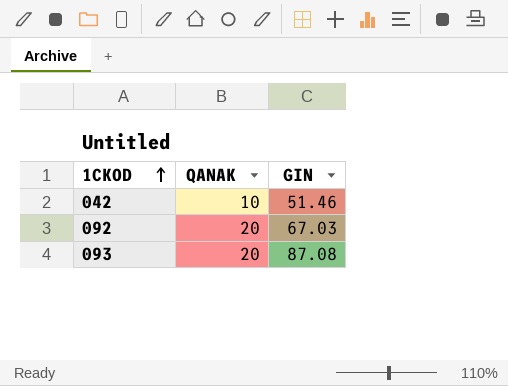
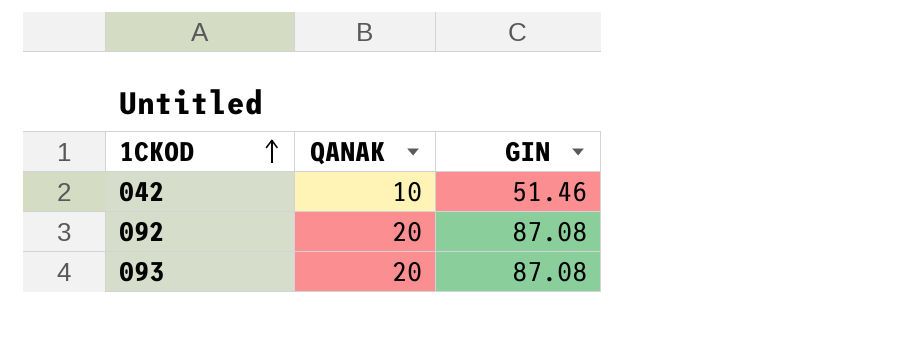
092 | GIN: 67.03 -> 87.08

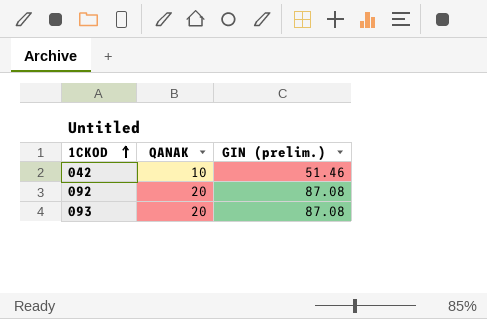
column name: GIN -> GIN (prelim.)

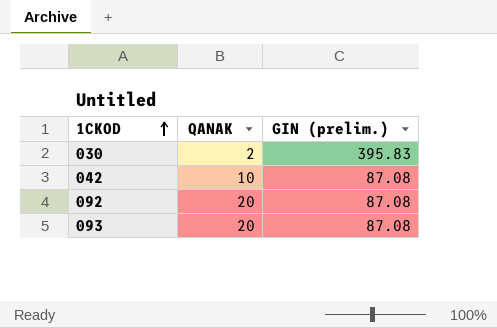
row 030: none -> 2 | 395.83
042 | GIN (prelim.): 51.46 -> 87.08

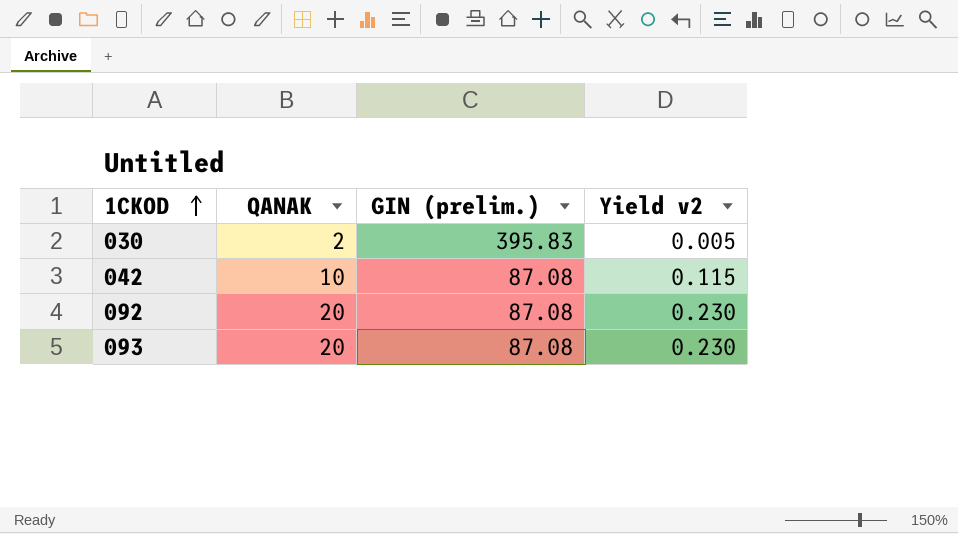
column Yield v2 | formula: none -> [QANAK] / [GIN (prelim.)]

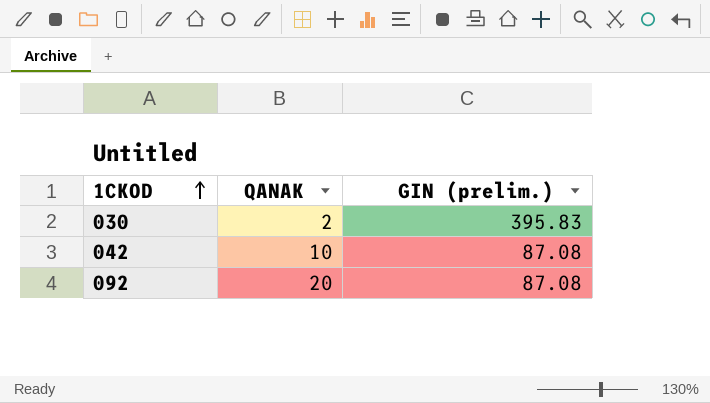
column Yield v2 | formula: [QANAK] / [GIN (prelim.)] -> none
row 093: 20 | 87.08 | 0.230 -> none

